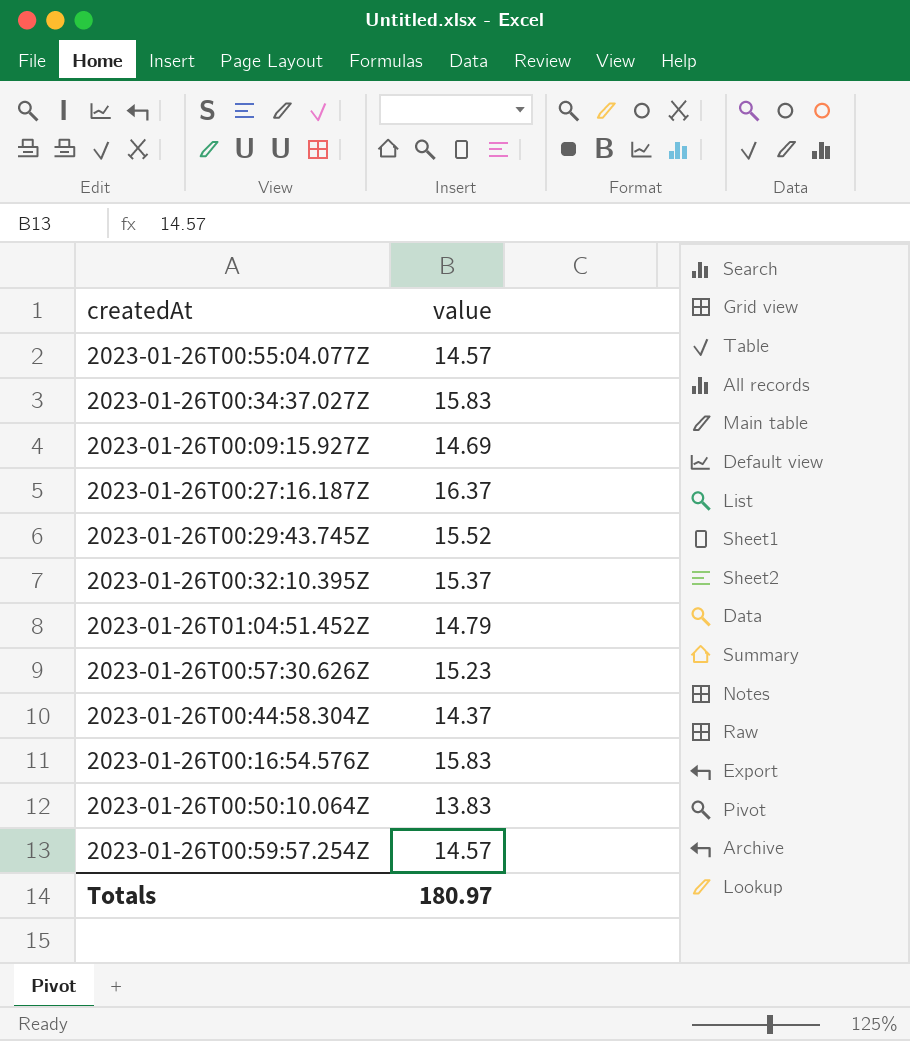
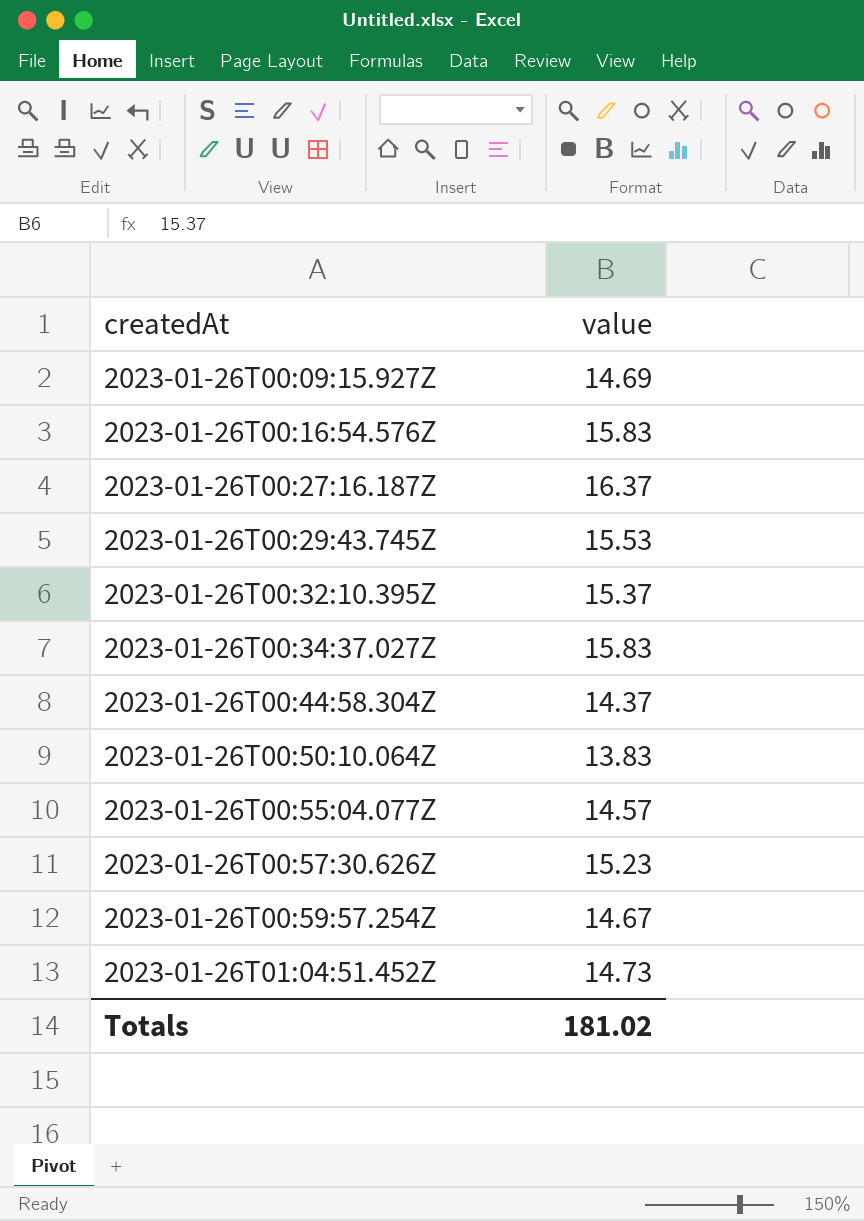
row order: none -> createdAt ascending
2023-01-26T00:29:43.745Z | value: 15.52 -> 15.53
2023-01-26T00:59:57.254Z | value: 14.57 -> 14.67
2023-01-26T01:04:51.452Z | value: 14.79 -> 14.73
Totals | value: 180.97 -> 181.02

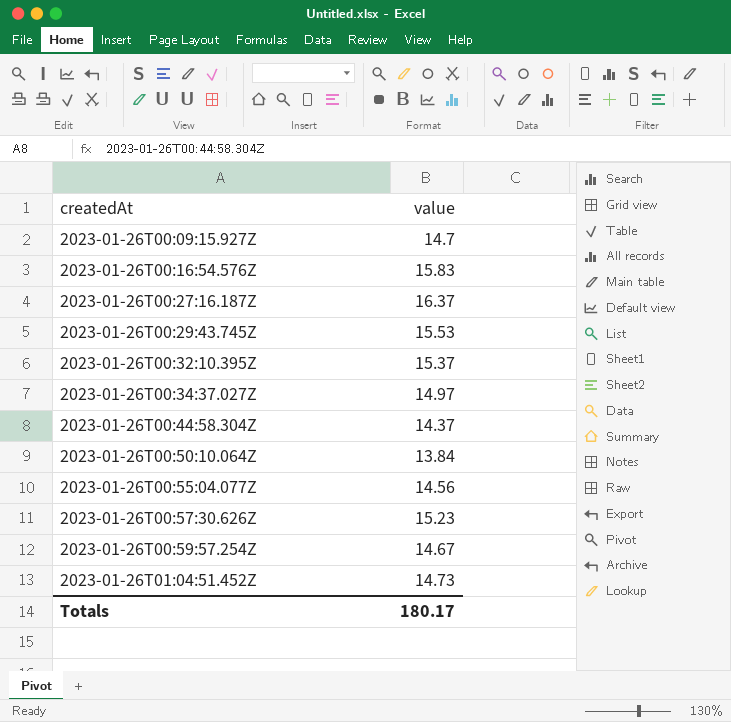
2023-01-26T00:09:15.927Z | value: 14.69 -> 14.7
2023-01-26T00:34:37.027Z | value: 15.83 -> 14.97
2023-01-26T00:50:10.064Z | value: 13.83 -> 13.84
2023-01-26T00:55:04.077Z | value: 14.57 -> 14.56
Totals | value: 181.02 -> 180.17

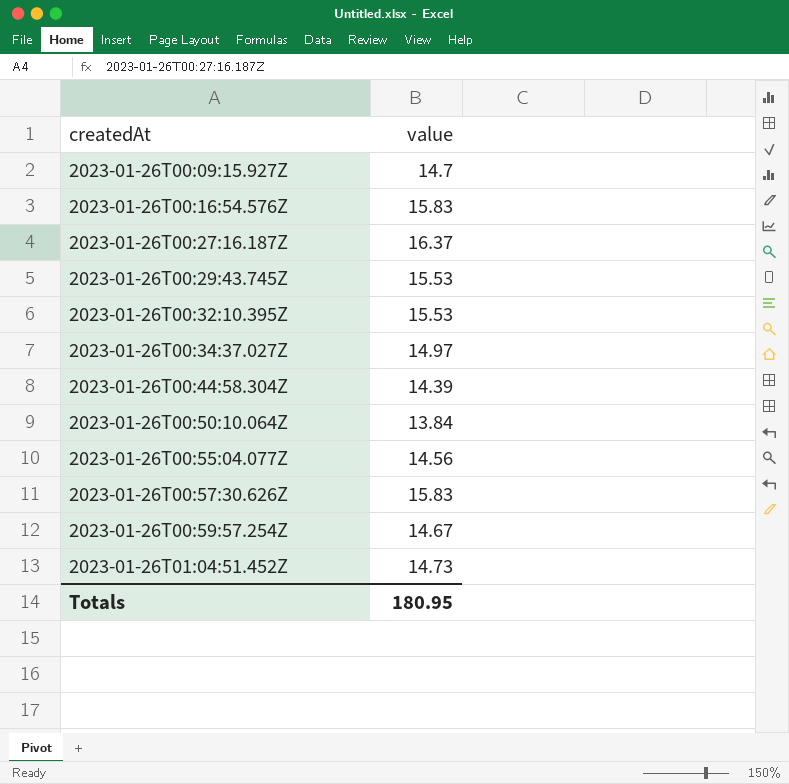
2023-01-26T00:32:10.395Z | value: 15.37 -> 15.53
2023-01-26T00:44:58.304Z | value: 14.37 -> 14.39
2023-01-26T00:57:30.626Z | value: 15.23 -> 15.83
Totals | value: 180.17 -> 180.95

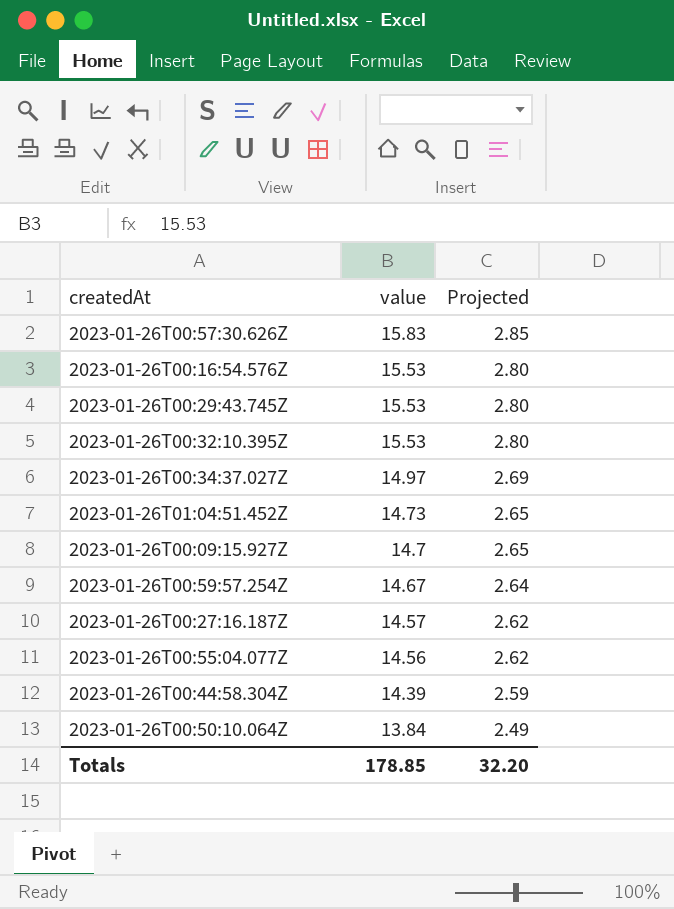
row order: createdAt ascending -> value descending
column Projected | formula: none -> [value] * 0.18
2023-01-26T00:16:54.576Z | value: 15.83 -> 15.53
2023-01-26T00:27:16.187Z | value: 16.37 -> 14.57
Totals | value: 180.95 -> 178.85

